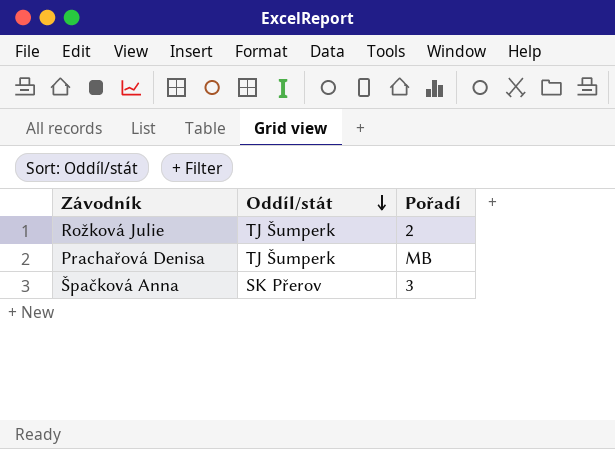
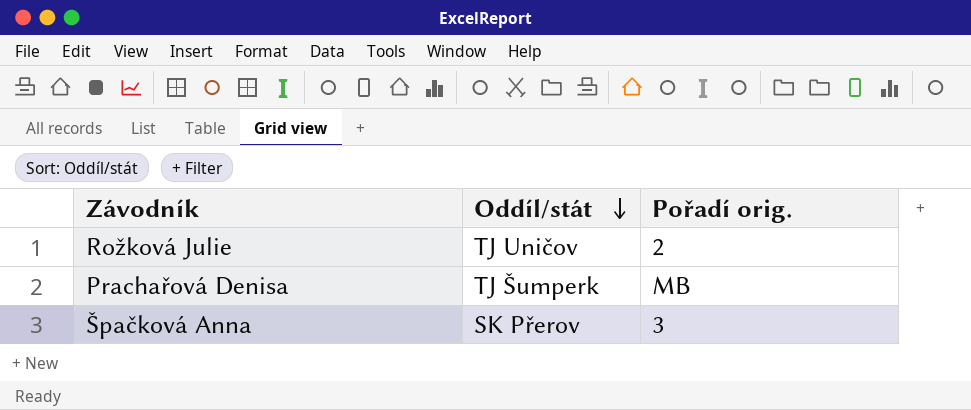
column name: Pořadí -> Pořadí orig.
Rožková Julie | Oddíl/stát: TJ Šumperk -> TJ Uničov

